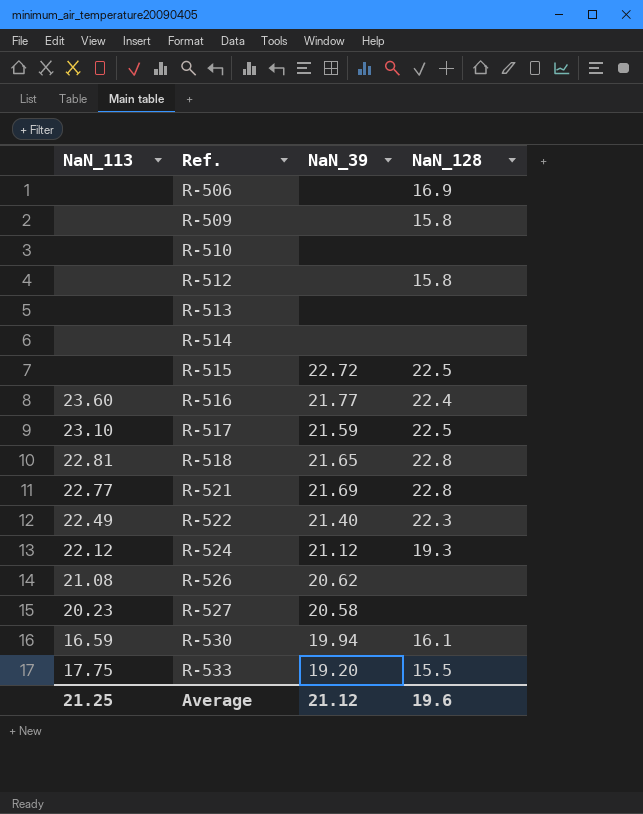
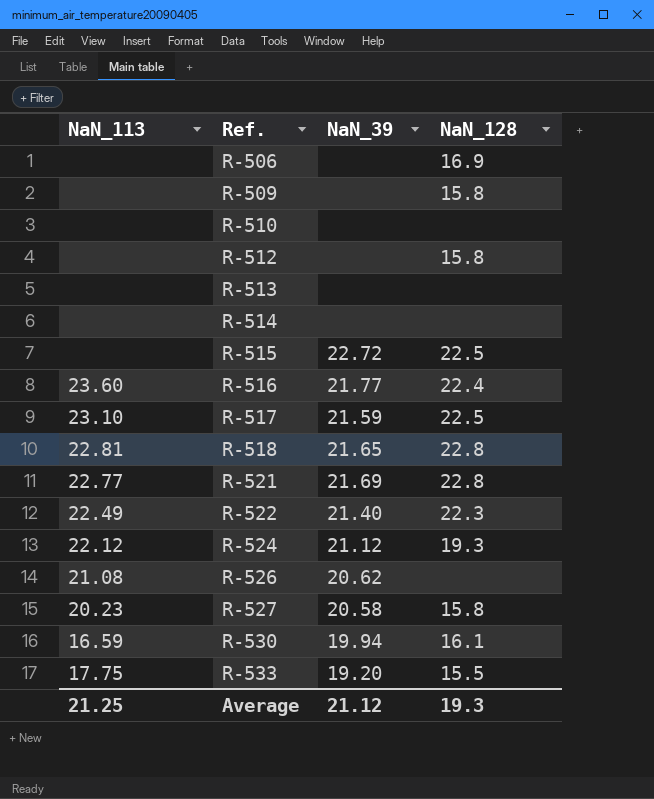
R-527 | NaN_128: none -> 15.8
Average | NaN_128: 19.6 -> 19.3

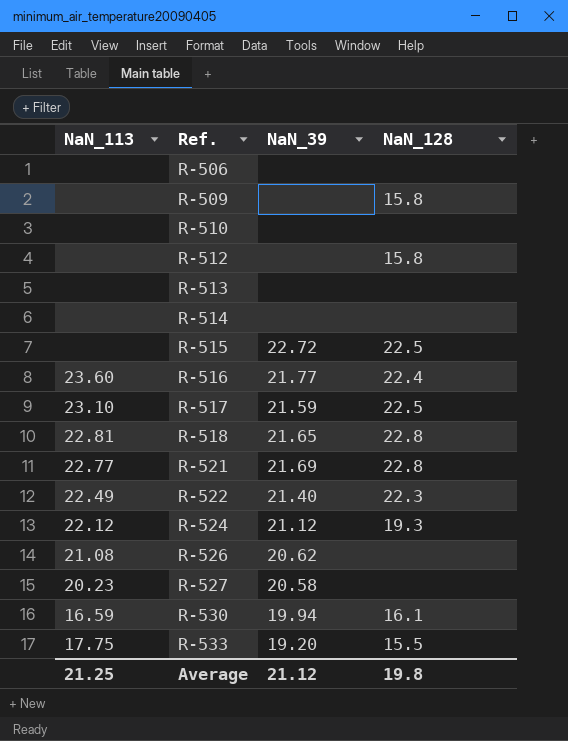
R-506 | NaN_128: 16.9 -> none
R-527 | NaN_128: 15.8 -> none
Average | NaN_128: 19.3 -> 19.8

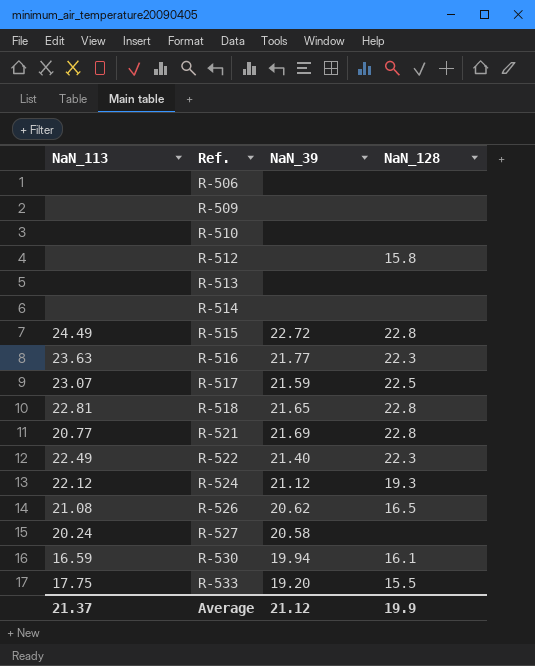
R-509 | NaN_128: 15.8 -> none
R-515 | NaN_113: none -> 24.49
R-515 | NaN_128: 22.5 -> 22.8
R-516 | NaN_113: 23.60 -> 23.63
R-516 | NaN_128: 22.4 -> 22.3
R-517 | NaN_113: 23.10 -> 23.07
R-521 | NaN_113: 22.77 -> 20.77
R-526 | NaN_128: none -> 16.5
R-527 | NaN_113: 20.23 -> 20.24
Average | NaN_113: 21.25 -> 21.37
Average | NaN_128: 19.8 -> 19.9

